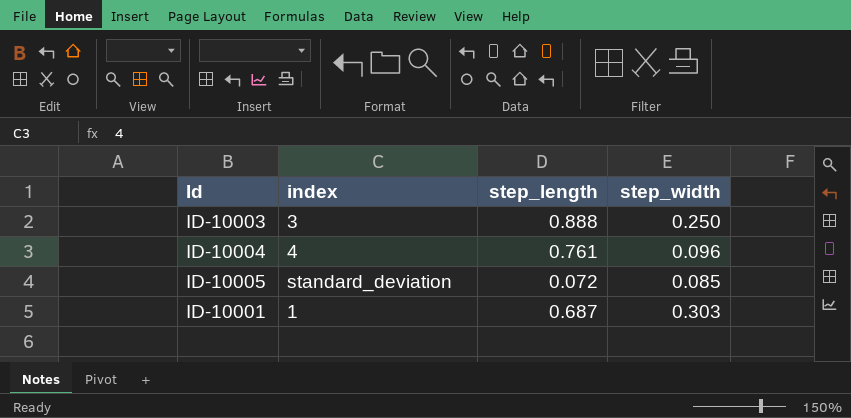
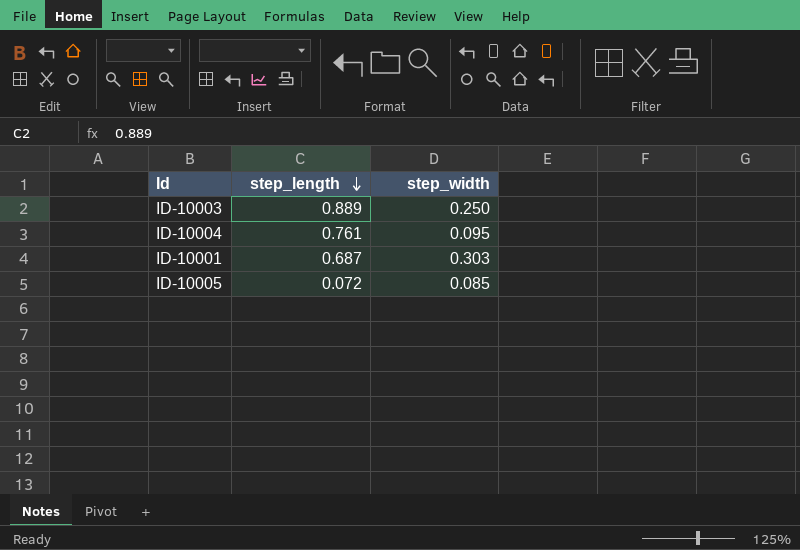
row order: none -> step_length descending
column index | position: 2 -> none
ID-10003 | step_length: 0.888 -> 0.889
ID-10004 | step_width: 0.096 -> 0.095

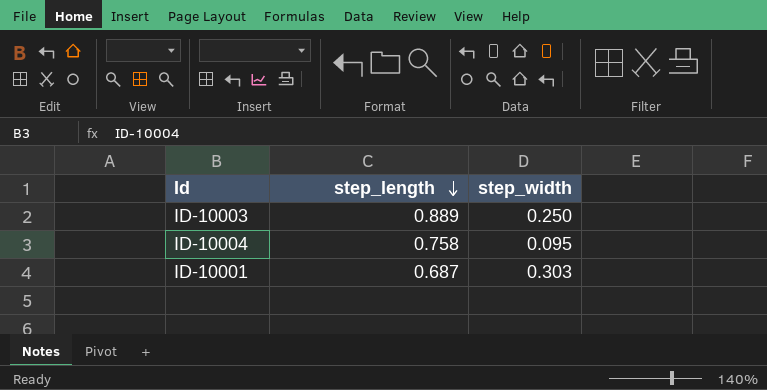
row ID-10005: 0.072 | 0.085 -> none
ID-10004 | step_length: 0.761 -> 0.758

